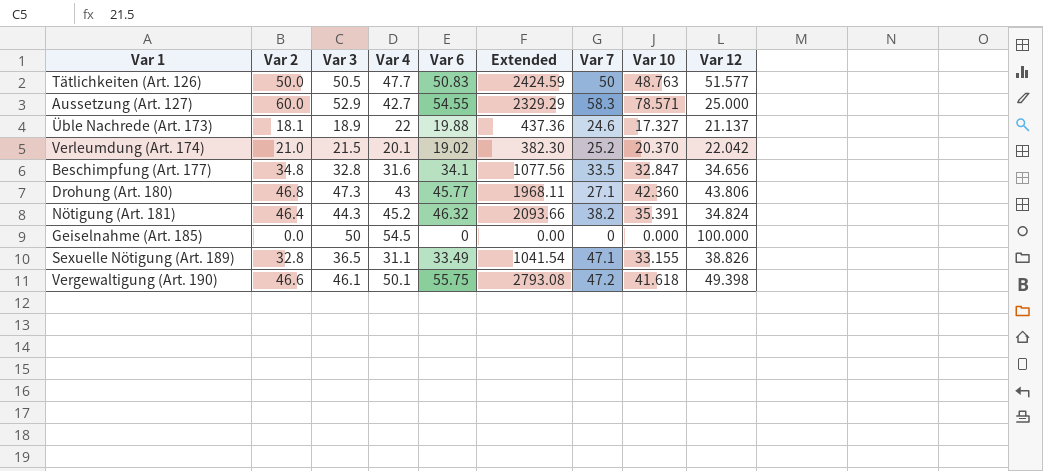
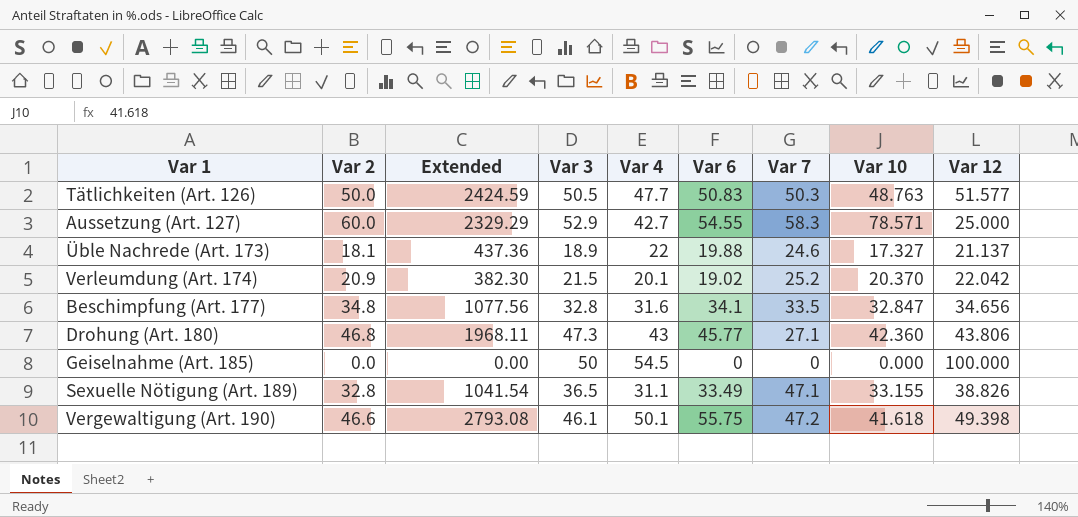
column Extended | position: 6 -> 3
row Nötigung (Art. 181): 46.4 | 44.3 | 45.2 | 46.32 | 2093.66 | 38.2 | 35.391 | 34.824 -> none
Tätlichkeiten (Art. 126) | Var 7: 50 -> 50.3
Verleumdung (Art. 174) | Var 2: 21.0 -> 20.9

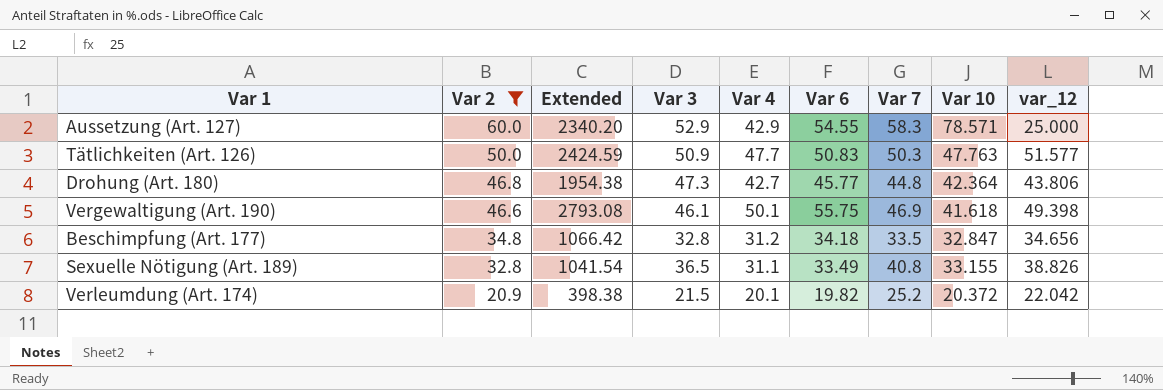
filter: none -> Var 2 >= 20.9
row order: none -> Var 2 descending
column name: Var 12 -> var_12
Aussetzung (Art. 127) | Extended: 2329.29 -> 2340.20
Aussetzung (Art. 127) | Var 4: 42.7 -> 42.9
Tätlichkeiten (Art. 126) | Var 3: 50.5 -> 50.9
Tätlichkeiten (Art. 126) | Var 10: 48.763 -> 47.763
Drohung (Art. 180) | Extended: 1968.11 -> 1954.38
Drohung (Art. 180) | Var 4: 43 -> 42.7
Drohung (Art. 180) | Var 7: 27.1 -> 44.8
Drohung (Art. 180) | Var 10: 42.360 -> 42.364
Vergewaltigung (Art. 190) | Var 7: 47.2 -> 46.9
Beschimpfung (Art. 177) | Extended: 1077.56 -> 1066.42
Beschimpfung (Art. 177) | Var 4: 31.6 -> 31.2
Beschimpfung (Art. 177) | Var 6: 34.1 -> 34.18
Sexuelle Nötigung (Art. 189) | Var 7: 47.1 -> 40.8
Verleumdung (Art. 174) | Extended: 382.30 -> 398.38
Verleumdung (Art. 174) | Var 6: 19.02 -> 19.82
Verleumdung (Art. 174) | Var 10: 20.370 -> 20.372

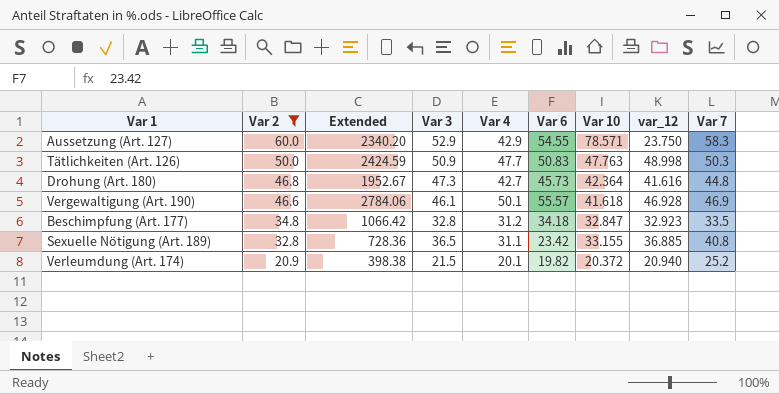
column Var 7 | position: 7 -> 9
Aussetzung (Art. 127) | var_12: 25.000 -> 23.750
Tätlichkeiten (Art. 126) | var_12: 51.577 -> 48.998
Drohung (Art. 180) | Extended: 1954.38 -> 1952.67
Drohung (Art. 180) | Var 6: 45.77 -> 45.73
Drohung (Art. 180) | var_12: 43.806 -> 41.616
Vergewaltigung (Art. 190) | Extended: 2793.08 -> 2784.06
Vergewaltigung (Art. 190) | Var 6: 55.75 -> 55.57
Vergewaltigung (Art. 190) | var_12: 49.398 -> 46.928
Beschimpfung (Art. 177) | var_12: 34.656 -> 32.923
Sexuelle Nötigung (Art. 189) | Extended: 1041.54 -> 728.36
Sexuelle Nötigung (Art. 189) | Var 6: 33.49 -> 23.42
Sexuelle Nötigung (Art. 189) | var_12: 38.826 -> 36.885
Verleumdung (Art. 174) | var_12: 22.042 -> 20.940

